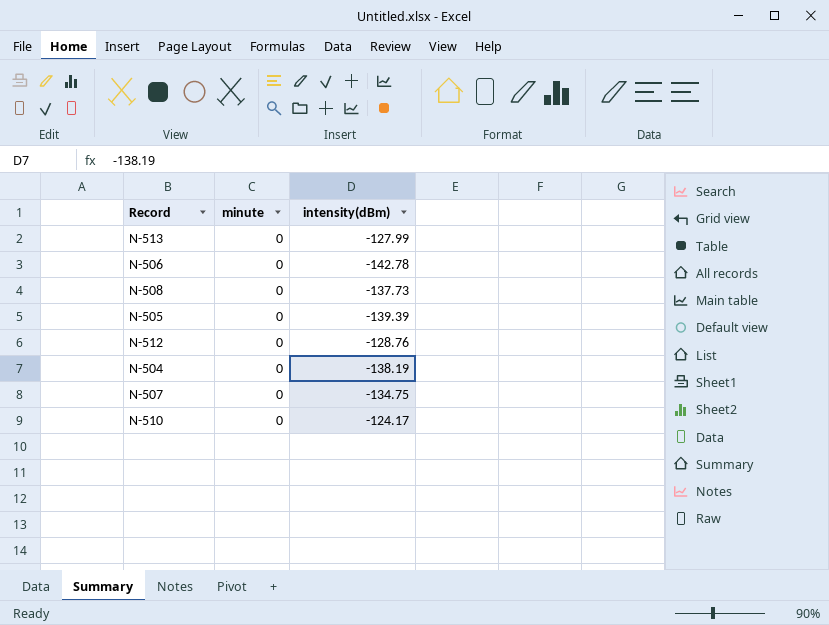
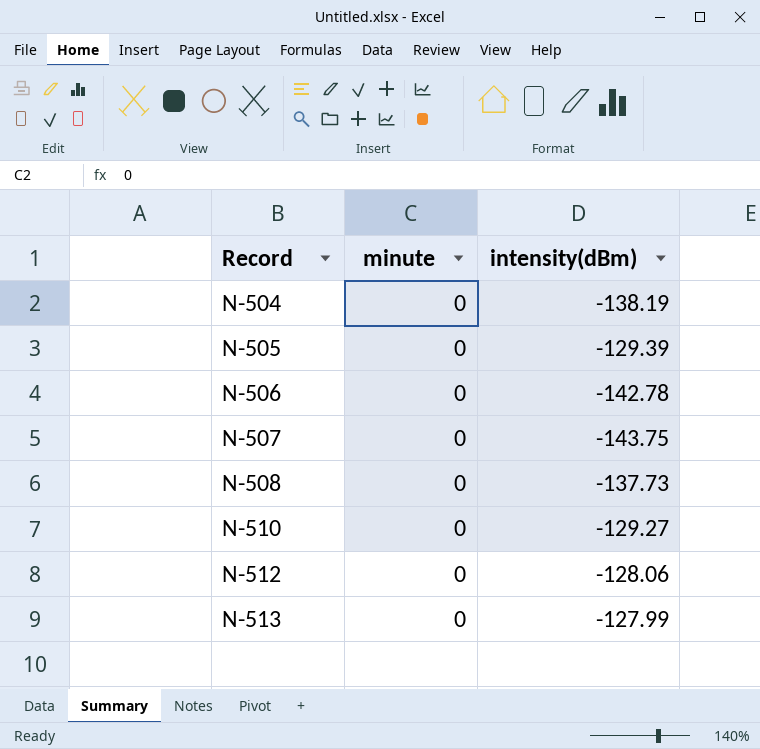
row order: none -> Record ascending
N-505 | intensity(dBm): -139.39 -> -129.39
N-507 | intensity(dBm): -134.75 -> -143.75
N-510 | intensity(dBm): -124.17 -> -129.27
N-512 | intensity(dBm): -128.76 -> -128.06

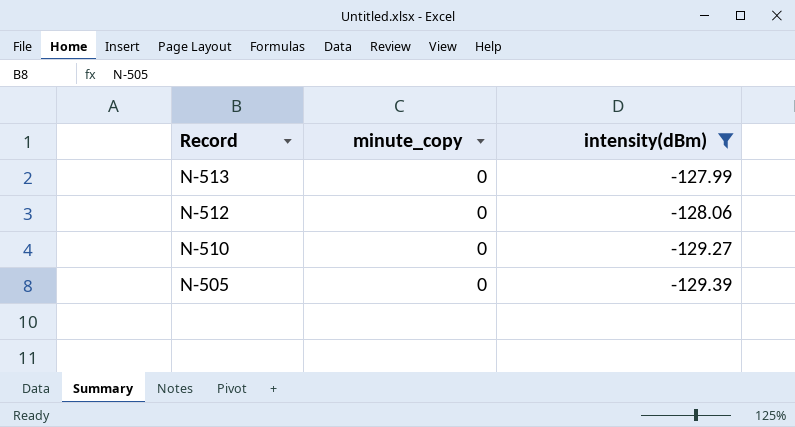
filter: none -> intensity(dBm) >= -129.39
row order: Record ascending -> Record descending
column name: minute -> minute_copy

